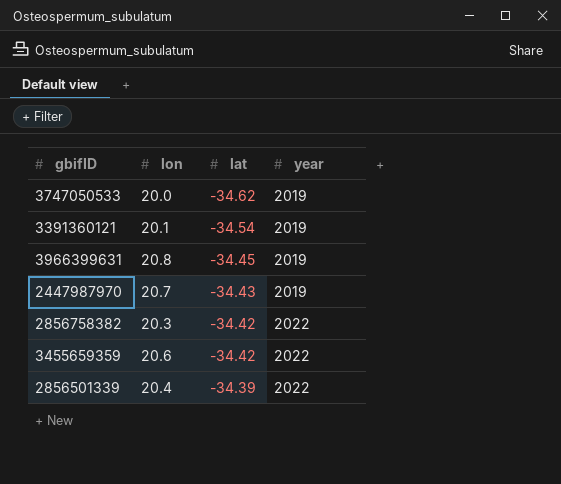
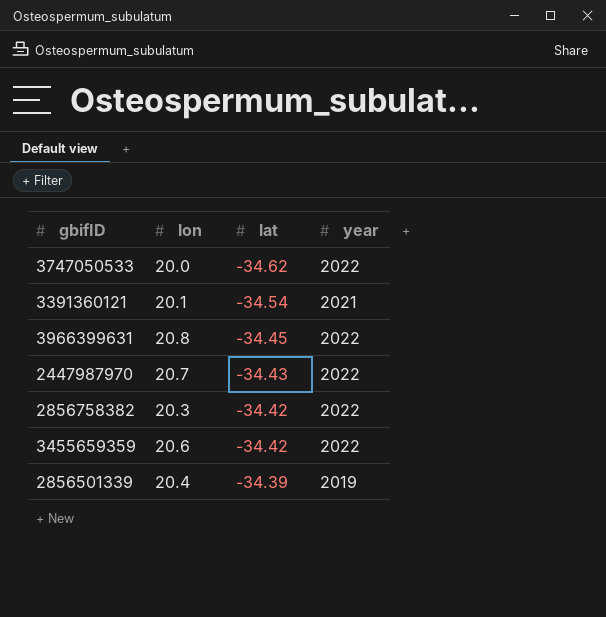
3747050533 | year: 2019 -> 2022
3391360121 | year: 2019 -> 2021
3966399631 | year: 2019 -> 2022
2447987970 | year: 2019 -> 2022
2856501339 | year: 2022 -> 2019

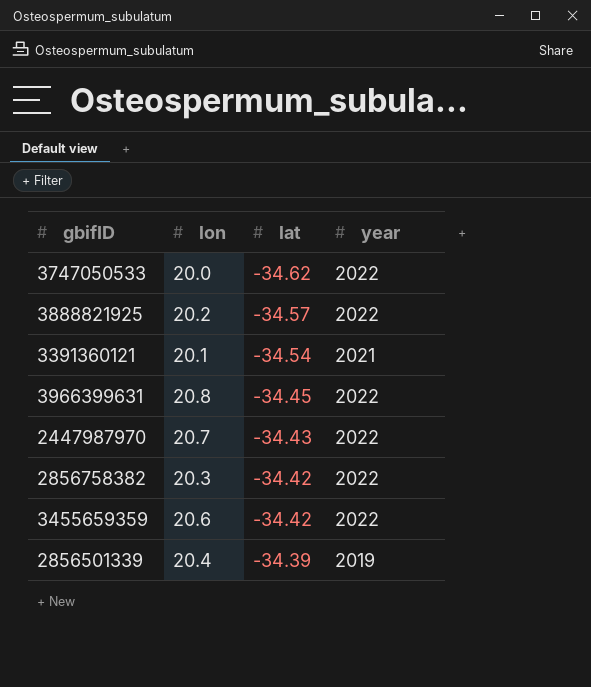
row 3888821925: none -> 20.2 | -34.57 | 2022

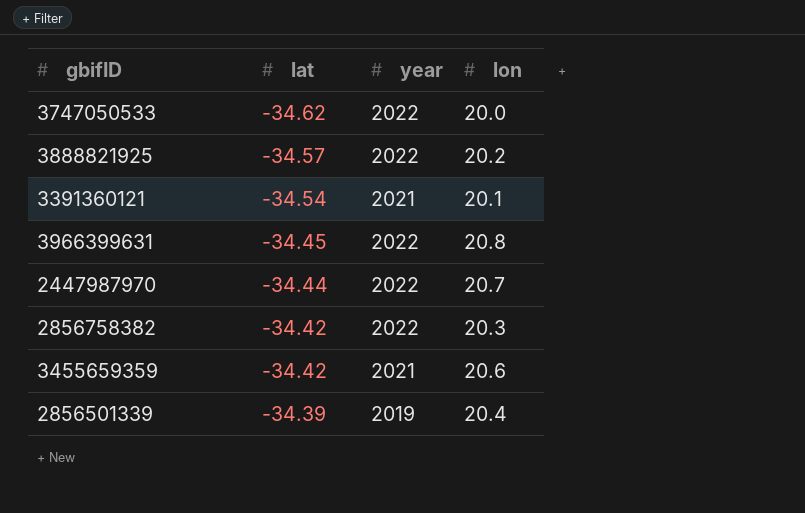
column lon | position: 2 -> 4
2447987970 | lat: -34.43 -> -34.44
3455659359 | year: 2022 -> 2021

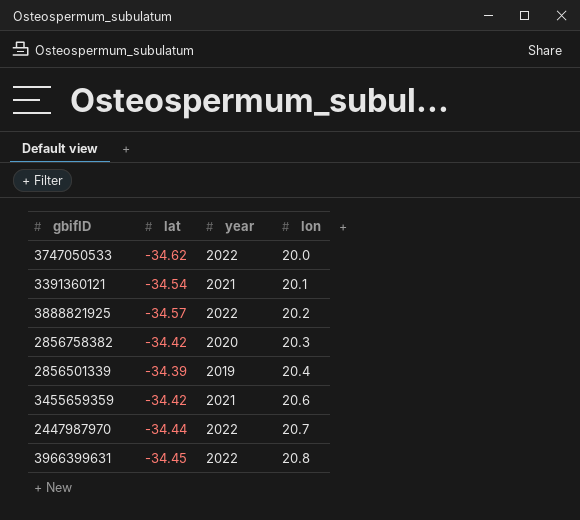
row order: lat ascending -> lon ascending
2856758382 | year: 2022 -> 2020

